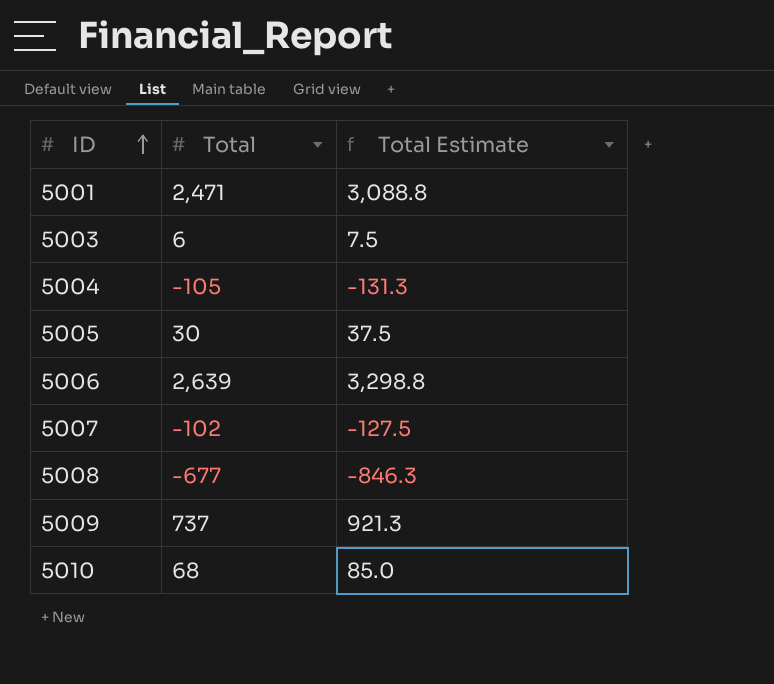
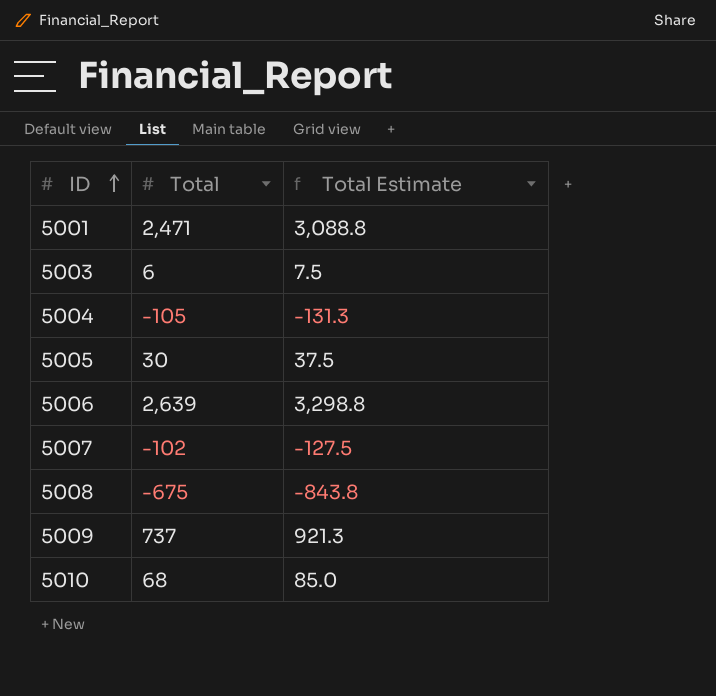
5008 | Total: -677 -> -675
5008 | Total Estimate: -846.3 -> -843.8

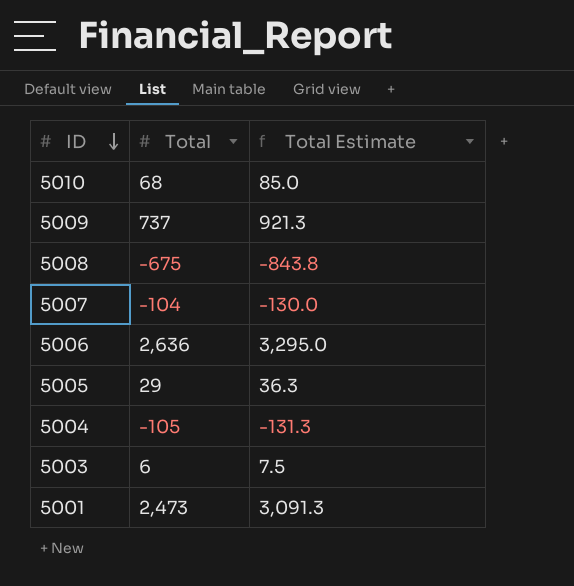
row order: ID ascending -> ID descending
5007 | Total: -102 -> -104
5007 | Total Estimate: -127.5 -> -130.0
5006 | Total: 2,639 -> 2,636
5006 | Total Estimate: 3,298.8 -> 3,295.0
5005 | Total: 30 -> 29
5005 | Total Estimate: 37.5 -> 36.3
5001 | Total: 2,471 -> 2,473
5001 | Total Estimate: 3,088.8 -> 3,091.3

